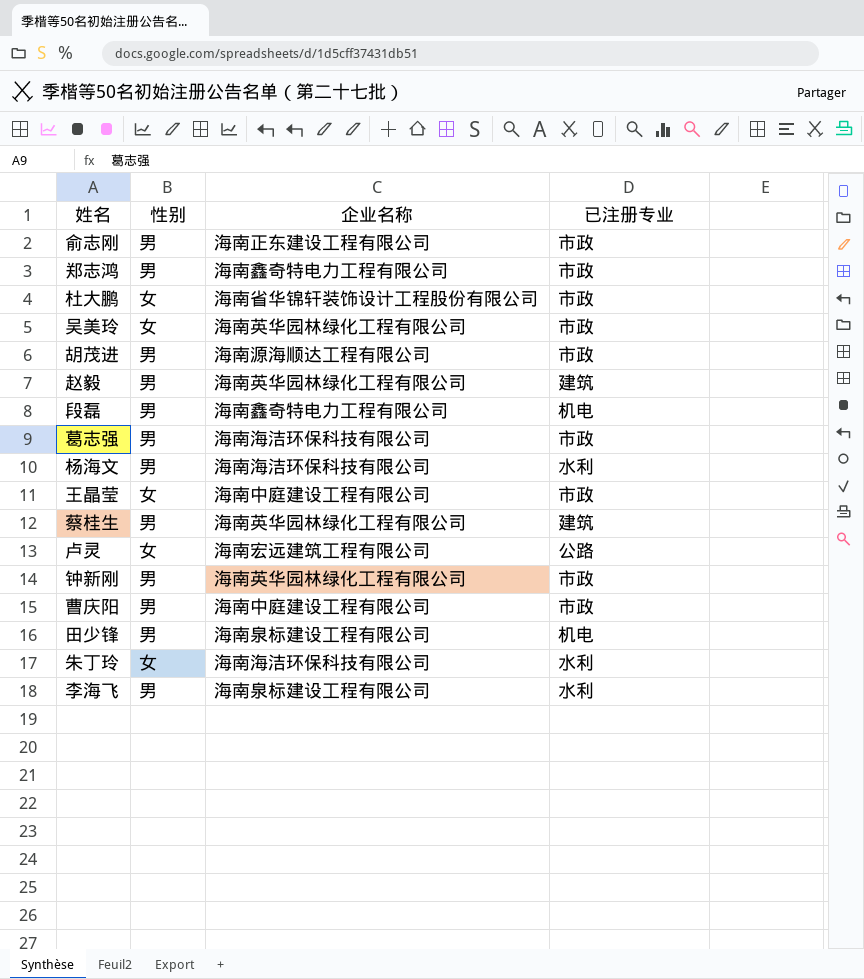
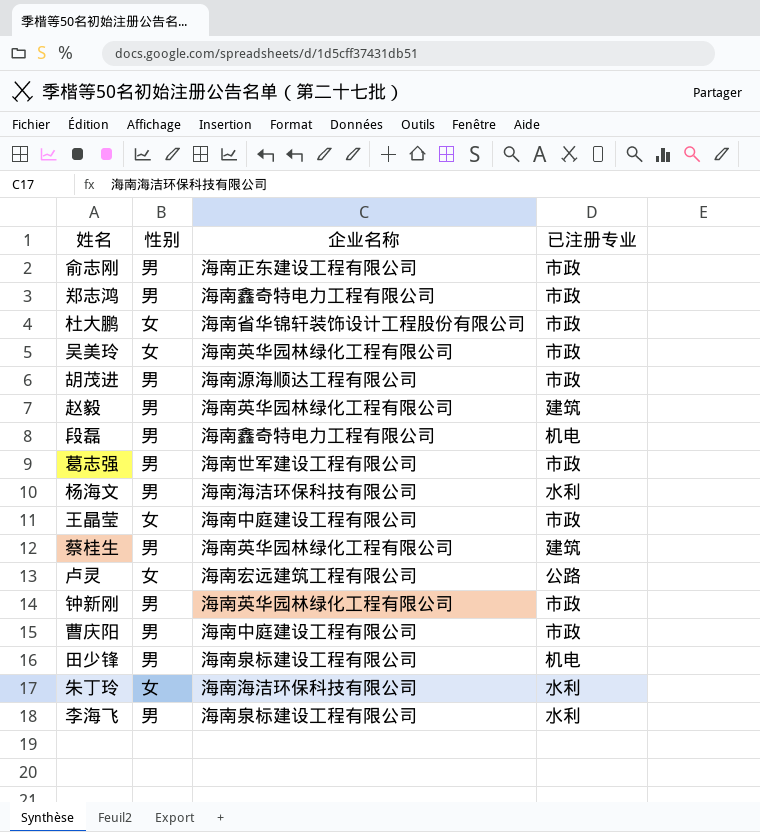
葛志强 | 企业名称: 海南海洁环保科技有限公司 -> 海南世军建设工程有限公司

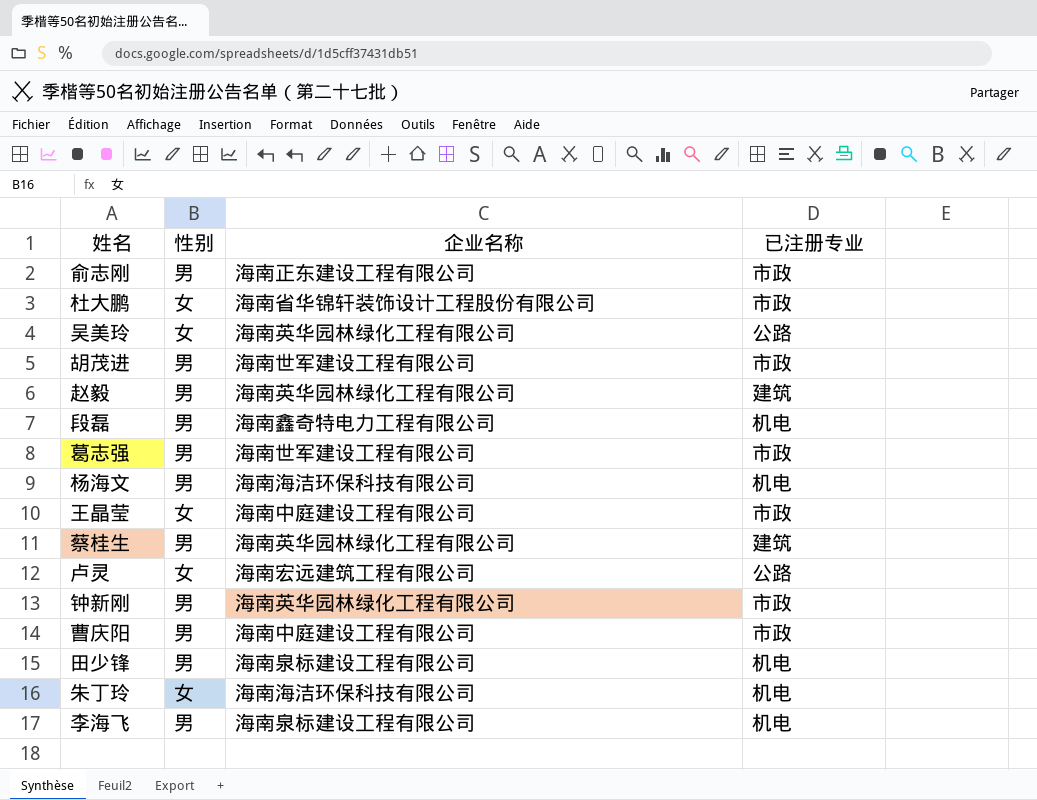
row 郑志鸿: 男 | 海南鑫奇特电力工程有限公司 | 市政 -> none
吴美玲 | 已注册专业: 市政 -> 公路
胡茂进 | 企业名称: 海南源海顺达工程有限公司 -> 海南世军建设工程有限公司
杨海文 | 已注册专业: 水利 -> 机电
朱丁玲 | 已注册专业: 水利 -> 机电
李海飞 | 已注册专业: 水利 -> 机电

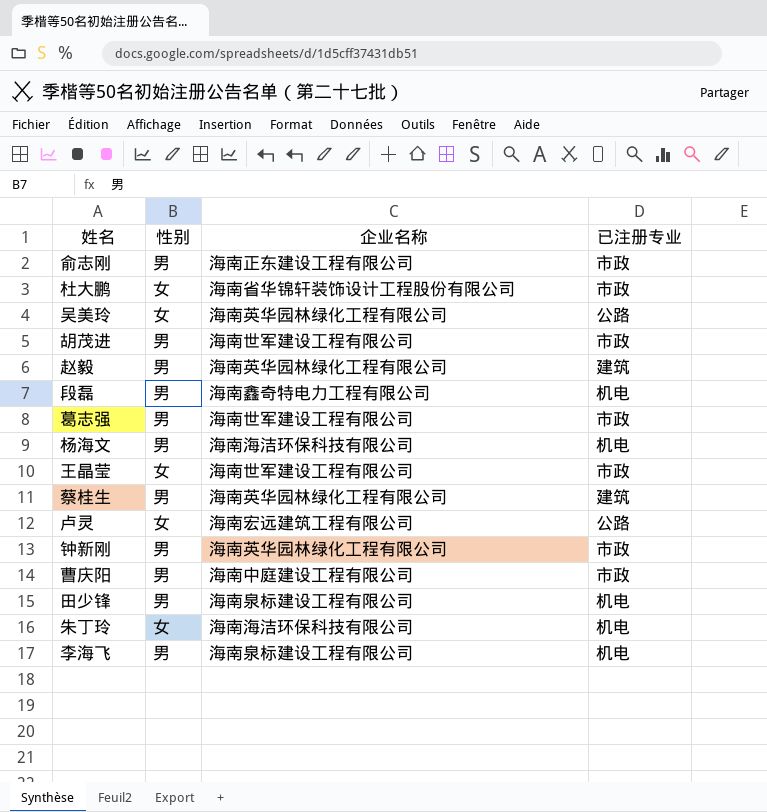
王晶莹 | 企业名称: 海南中庭建设工程有限公司 -> 海南世军建设工程有限公司

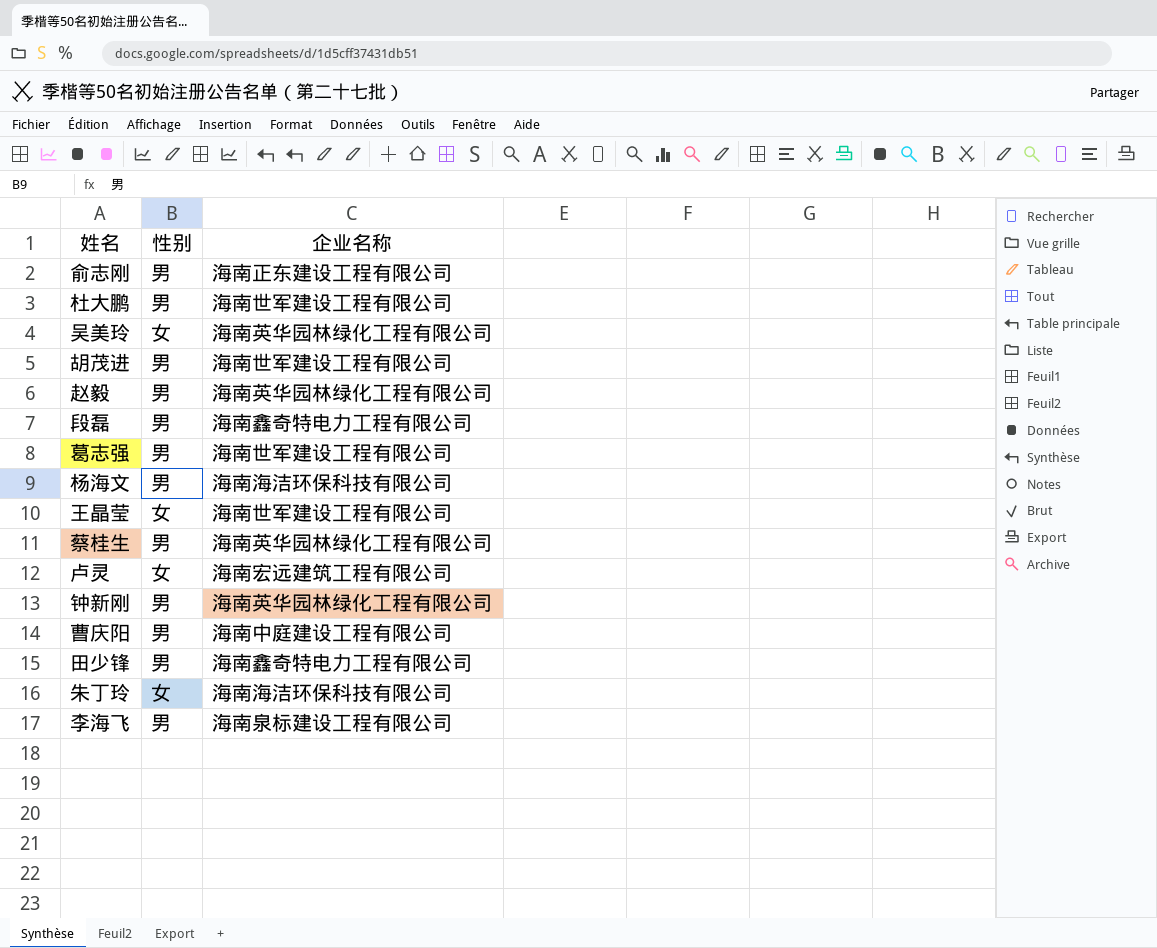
column 已注册专业 | position: 4 -> none
杜大鹏 | 性别: 女 -> 男
杜大鹏 | 企业名称: 海南省华锦轩装饰设计工程股份有限公司 -> 海南世军建设工程有限公司
田少锋 | 企业名称: 海南泉标建设工程有限公司 -> 海南鑫奇特电力工程有限公司

